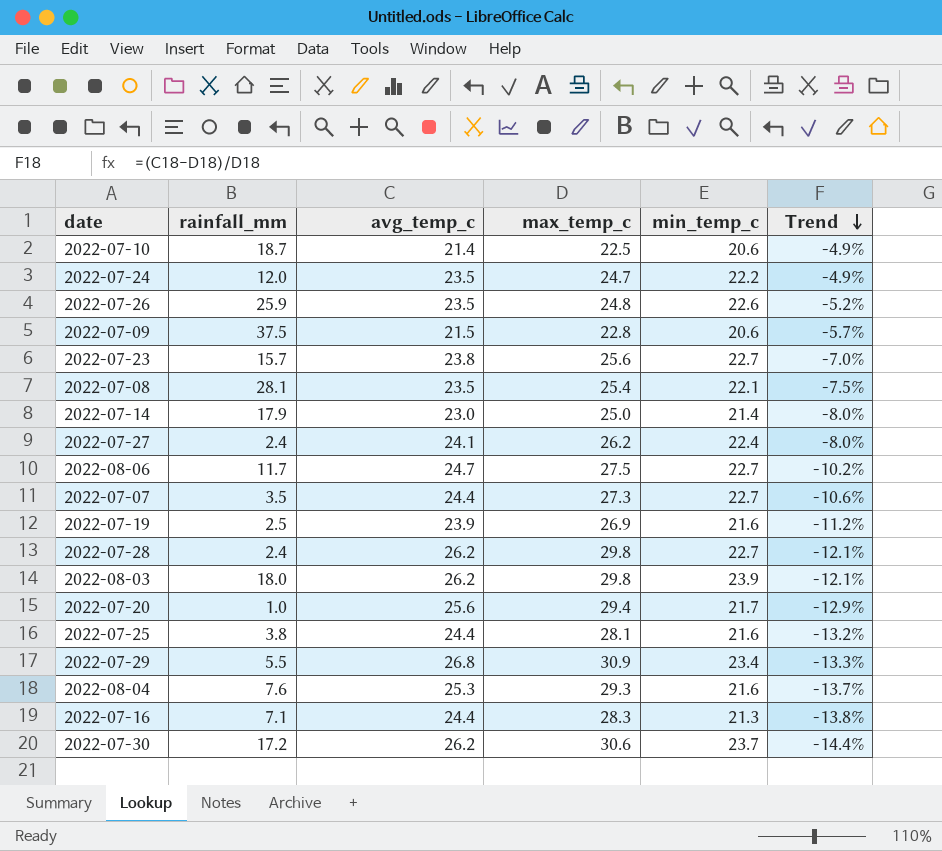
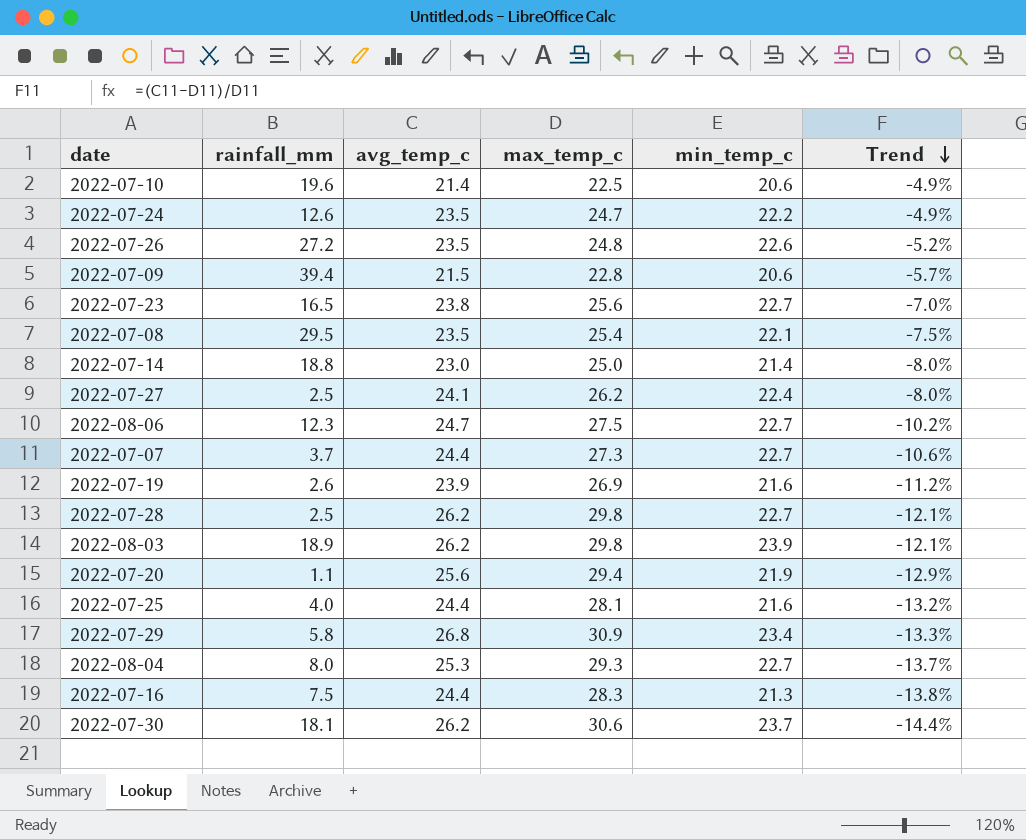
2022-07-10 | rainfall_mm: 18.7 -> 19.6
2022-07-24 | rainfall_mm: 12.0 -> 12.6
2022-07-26 | rainfall_mm: 25.9 -> 27.2
2022-07-09 | rainfall_mm: 37.5 -> 39.4
2022-07-23 | rainfall_mm: 15.7 -> 16.5
2022-07-08 | rainfall_mm: 28.1 -> 29.5
2022-07-14 | rainfall_mm: 17.9 -> 18.8
2022-07-27 | rainfall_mm: 2.4 -> 2.5
2022-08-06 | rainfall_mm: 11.7 -> 12.3
2022-07-07 | rainfall_mm: 3.5 -> 3.7
2022-07-19 | rainfall_mm: 2.5 -> 2.6
2022-07-28 | rainfall_mm: 2.4 -> 2.5
2022-08-03 | rainfall_mm: 18.0 -> 18.9
2022-07-20 | rainfall_mm: 1.0 -> 1.1
2022-07-20 | min_temp_c: 21.7 -> 21.9
2022-07-25 | rainfall_mm: 3.8 -> 4.0
2022-07-29 | rainfall_mm: 5.5 -> 5.8
2022-08-04 | rainfall_mm: 7.6 -> 8.0
2022-08-04 | min_temp_c: 21.6 -> 22.7
2022-07-16 | rainfall_mm: 7.1 -> 7.5
2022-07-30 | rainfall_mm: 17.2 -> 18.1

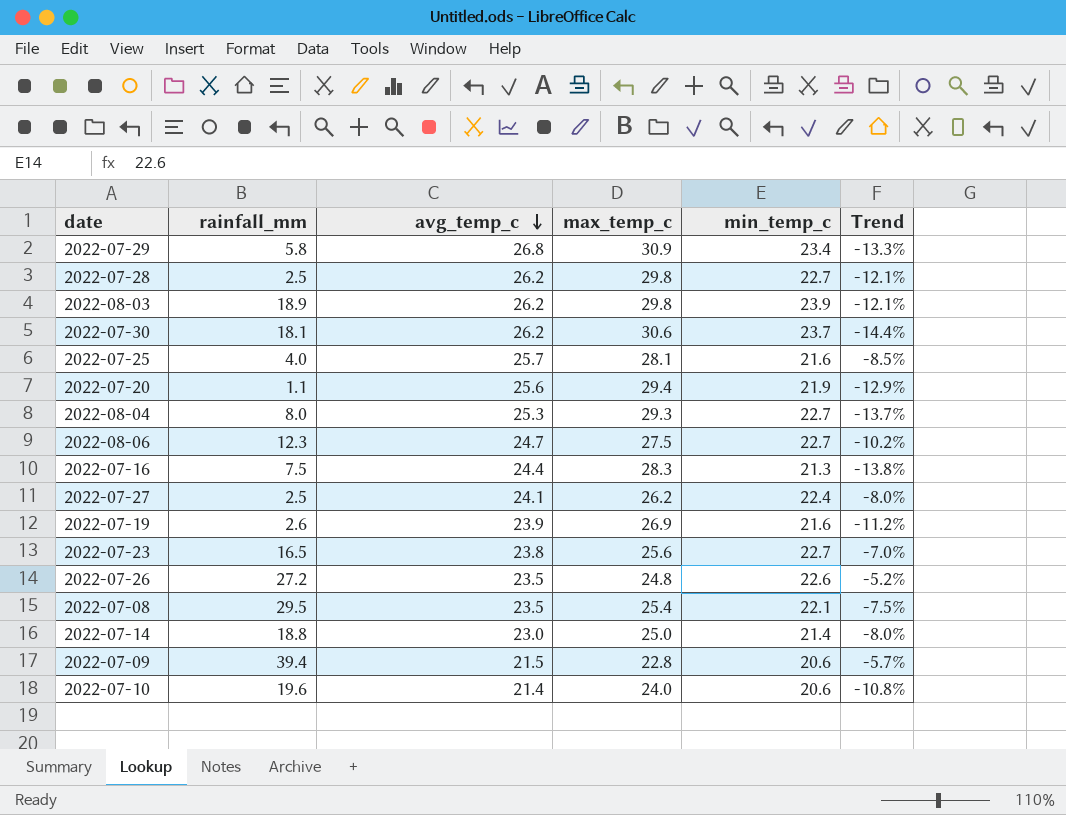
row order: Trend descending -> avg_temp_c descending
row 2022-07-24: 12.6 | 23.5 | 24.7 | 22.2 | -4.9% -> none
row 2022-07-07: 3.7 | 24.4 | 27.3 | 22.7 | -10.6% -> none
2022-07-25 | avg_temp_c: 24.4 -> 25.7
2022-07-25 | Trend: -13.2% -> -8.5%
2022-07-10 | max_temp_c: 22.5 -> 24.0
2022-07-10 | Trend: -4.9% -> -10.8%

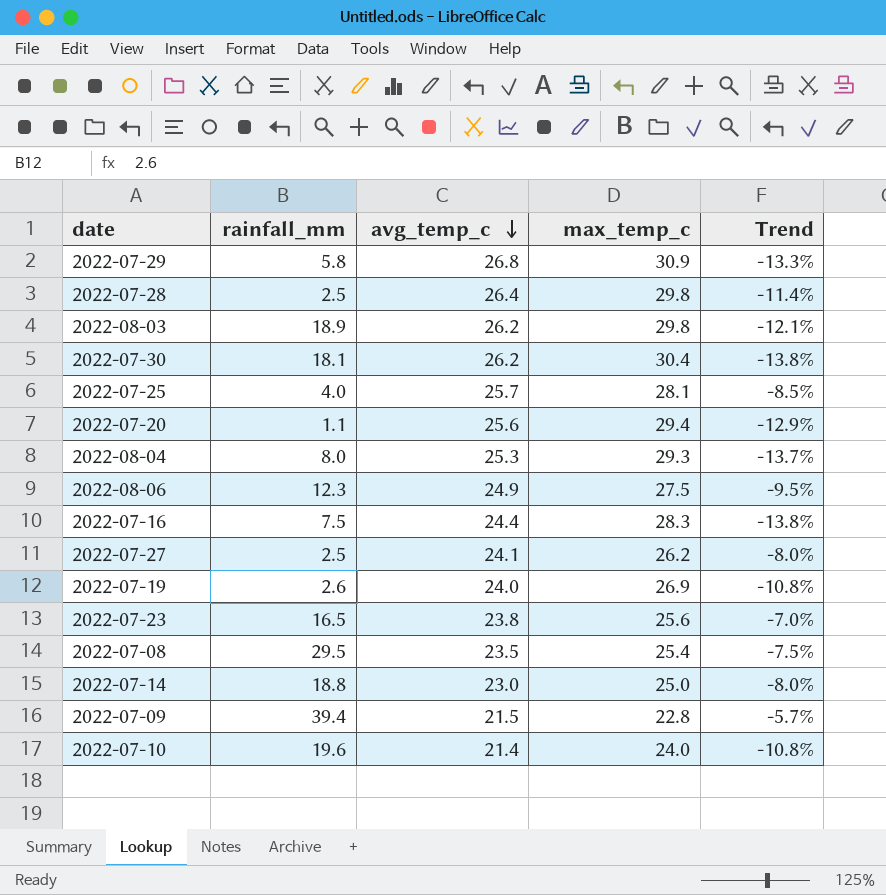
column min_temp_c | position: 5 -> none
row 2022-07-26: 27.2 | 23.5 | 24.8 | 22.6 | -5.2% -> none
2022-07-28 | avg_temp_c: 26.2 -> 26.4
2022-07-28 | Trend: -12.1% -> -11.4%
2022-07-30 | max_temp_c: 30.6 -> 30.4
2022-07-30 | Trend: -14.4% -> -13.8%
2022-08-06 | avg_temp_c: 24.7 -> 24.9
2022-08-06 | Trend: -10.2% -> -9.5%
2022-07-19 | avg_temp_c: 23.9 -> 24.0
2022-07-19 | Trend: -11.2% -> -10.8%

